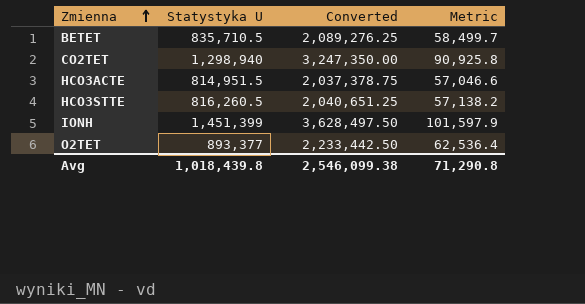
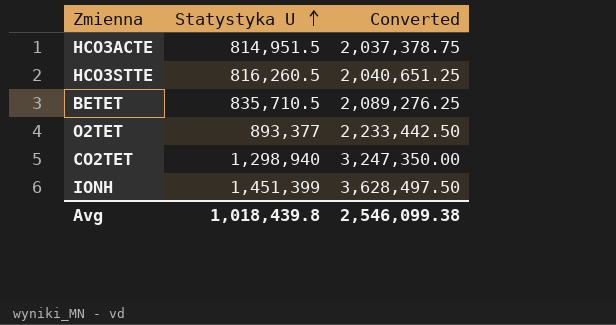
row order: Zmienna ascending -> Statystyka U ascending
column Metric | formula: [Statystyka U] * 0.07 -> none

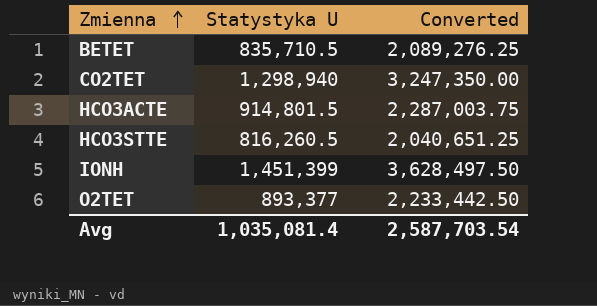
row order: Statystyka U ascending -> Zmienna ascending
HCO3ACTE | Statystyka U: 814,951.5 -> 914,801.5
HCO3ACTE | Converted: 2,037,378.75 -> 2,287,003.75
Avg | Statystyka U: 1,018,439.8 -> 1,035,081.4
Avg | Converted: 2,546,099.38 -> 2,587,703.54

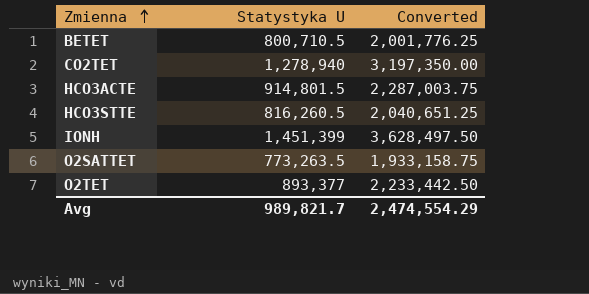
BETET | Statystyka U: 835,710.5 -> 800,710.5
BETET | Converted: 2,089,276.25 -> 2,001,776.25
CO2TET | Statystyka U: 1,298,940 -> 1,278,940
CO2TET | Converted: 3,247,350.00 -> 3,197,350.00
row O2SATTET: none -> 773,263.5 | 1,933,158.75
Avg | Statystyka U: 1,035,081.4 -> 989,821.7
Avg | Converted: 2,587,703.54 -> 2,474,554.29

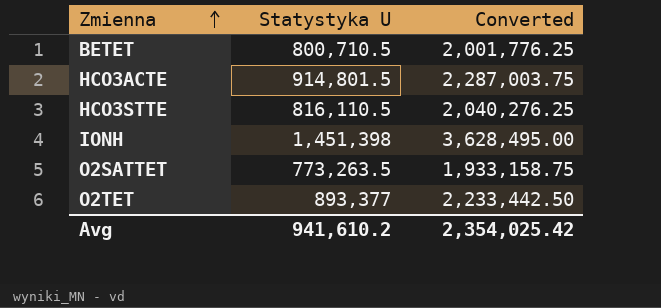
row CO2TET: 1,278,940 | 3,197,350.00 -> none
HCO3STTE | Statystyka U: 816,260.5 -> 816,110.5
HCO3STTE | Converted: 2,040,651.25 -> 2,040,276.25
IONH | Statystyka U: 1,451,399 -> 1,451,398
IONH | Converted: 3,628,497.50 -> 3,628,495.00
Avg | Statystyka U: 989,821.7 -> 941,610.2
Avg | Converted: 2,474,554.29 -> 2,354,025.42

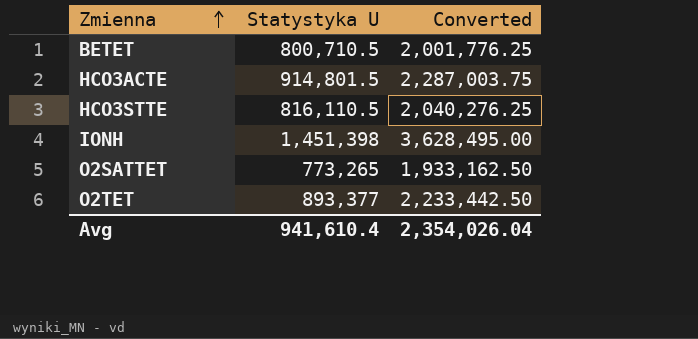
O2SATTET | Statystyka U: 773,263.5 -> 773,265
O2SATTET | Converted: 1,933,158.75 -> 1,933,162.50
Avg | Statystyka U: 941,610.2 -> 941,610.4
Avg | Converted: 2,354,025.42 -> 2,354,026.04

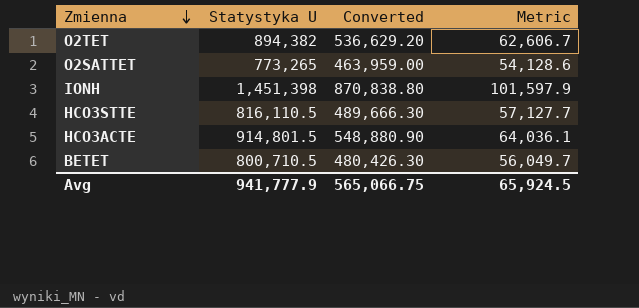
row order: Zmienna ascending -> Zmienna descending
column Converted | formula: [Statystyka U] * 2.5 -> [Statystyka U] * 0.6
column Metric | formula: none -> [Statystyka U] * 0.07
O2TET | Statystyka U: 893,377 -> 894,382
Avg | Statystyka U: 941,610.4 -> 941,777.9
Avg | Converted: 2,354,026.04 -> 565,066.75

